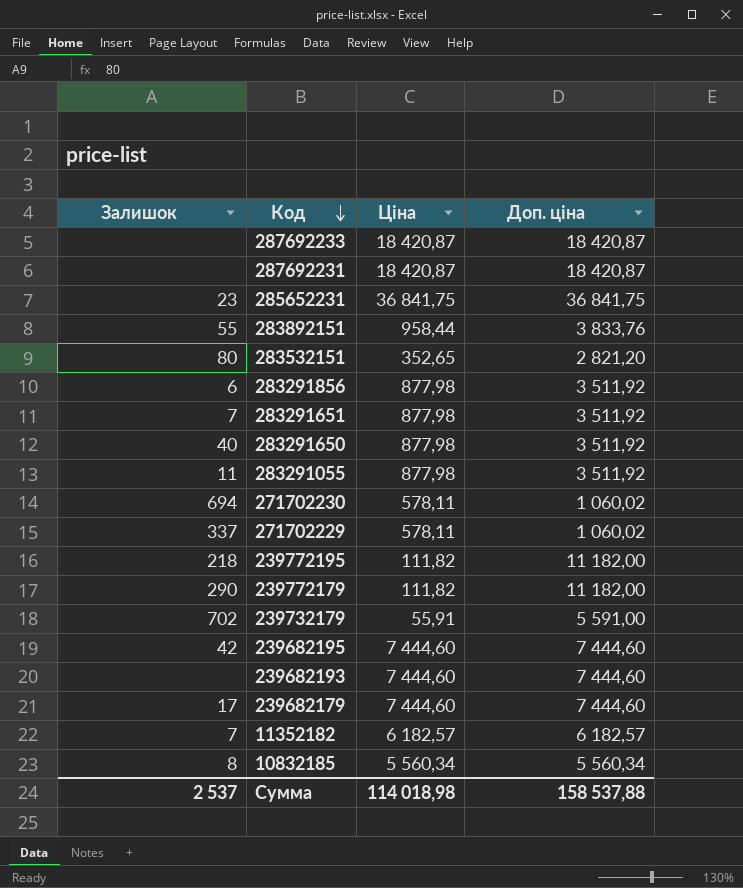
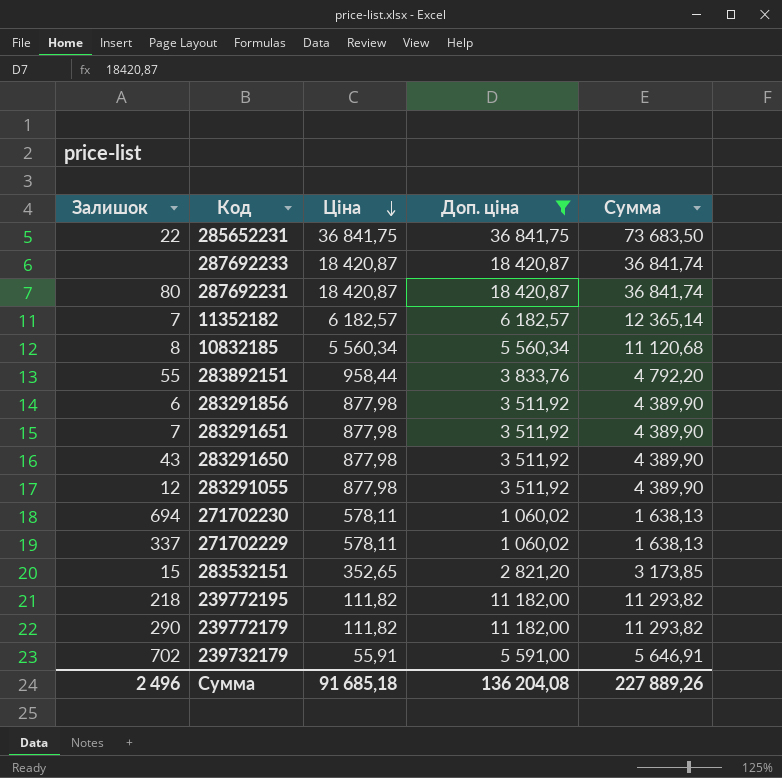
filter: none -> Доп. ціна != 7 444,60
row order: Код descending -> Ціна descending
column Сумма | formula: none -> [Ціна] + [Доп. ціна]
285652231 | Залишок: 23 -> 22
287692231 | Залишок: none -> 80
283291650 | Залишок: 40 -> 43
283291055 | Залишок: 11 -> 12
283532151 | Залишок: 80 -> 15
Сумма | Залишок: 2 537 -> 2 496
Сумма | Ціна: 114 018,98 -> 91 685,18
Сумма | Доп. ціна: 158 537,88 -> 136 204,08

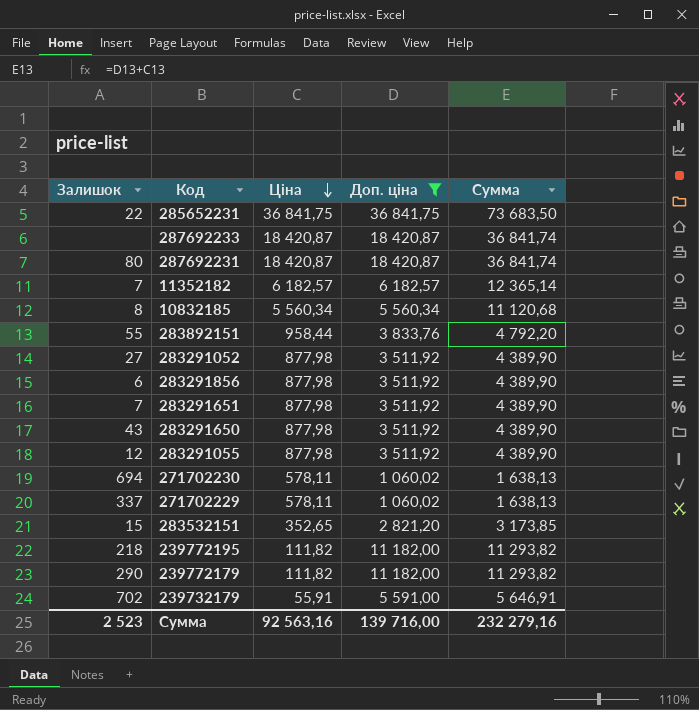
row 283291052: none -> 27 | 877,98 | 3 511,92 | 4 389,90
Сумма | Залишок: 2 496 -> 2 523
Сумма | Ціна: 91 685,18 -> 92 563,16
Сумма | Доп. ціна: 136 204,08 -> 139 716,00
Сумма | Сумма: 227 889,26 -> 232 279,16

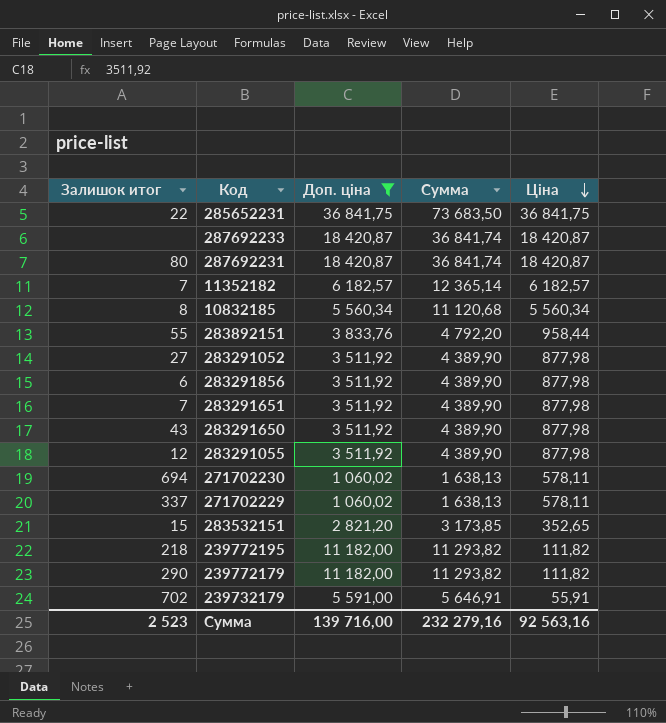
column name: Залишок -> Залишок итог
column Ціна | position: 3 -> 5

